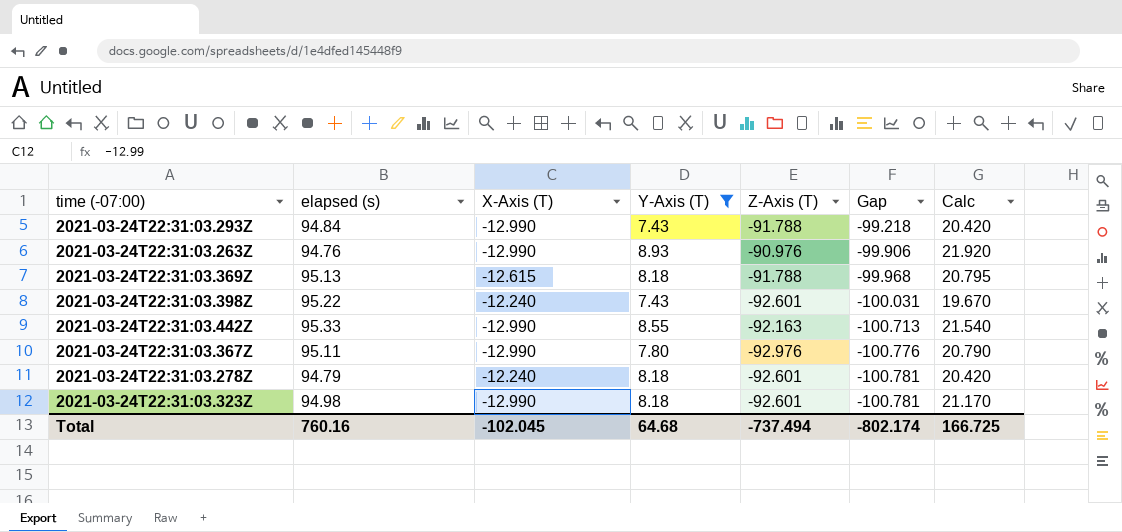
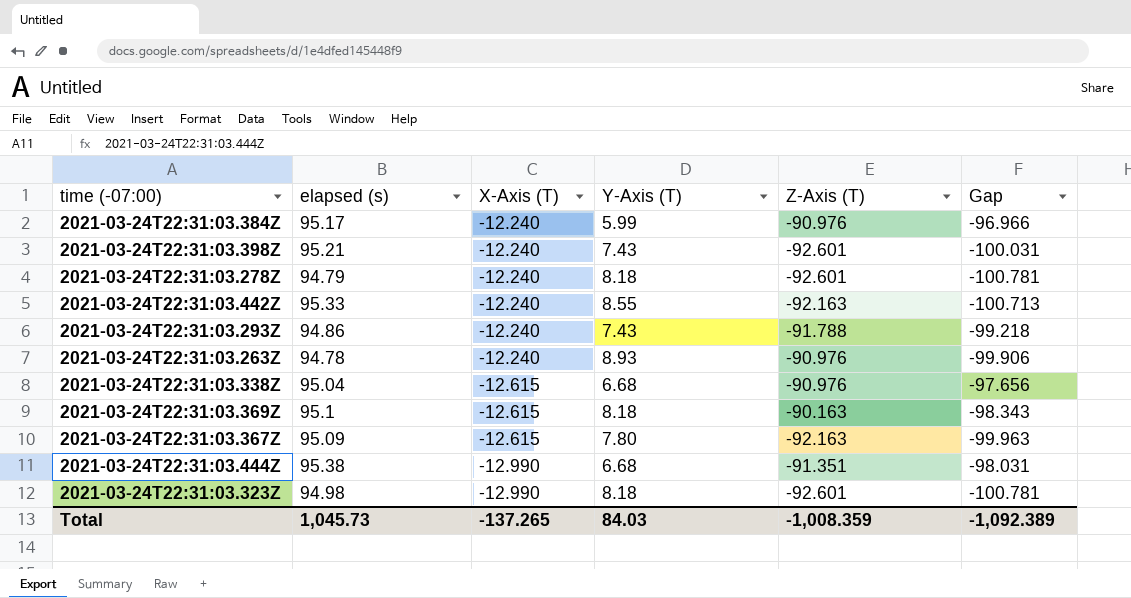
filter: Y-Axis (T) >= 7.43 -> none
row order: Gap descending -> X-Axis (T) descending
column Calc | formula: [Y-Axis (T)] - [X-Axis (T)] -> none
2021-03-24T22:31:03.398Z | elapsed (s): 95.22 -> 95.21
2021-03-24T22:31:03.442Z | X-Axis (T): -12.990 -> -12.240
2021-03-24T22:31:03.293Z | elapsed (s): 94.84 -> 94.86
2021-03-24T22:31:03.293Z | X-Axis (T): -12.990 -> -12.240
2021-03-24T22:31:03.263Z | elapsed (s): 94.76 -> 94.78
2021-03-24T22:31:03.263Z | X-Axis (T): -12.990 -> -12.240
2021-03-24T22:31:03.369Z | elapsed (s): 95.13 -> 95.1
2021-03-24T22:31:03.369Z | Z-Axis (T): -91.788 -> -90.163
2021-03-24T22:31:03.369Z | Gap: -99.968 -> -98.343
2021-03-24T22:31:03.367Z | elapsed (s): 95.11 -> 95.09
2021-03-24T22:31:03.367Z | X-Axis (T): -12.990 -> -12.615
2021-03-24T22:31:03.367Z | Z-Axis (T): -92.976 -> -92.163
2021-03-24T22:31:03.367Z | Gap: -100.776 -> -99.963
Total | elapsed (s): 760.16 -> 1,045.73
Total | X-Axis (T): -102.045 -> -137.265
Total | Y-Axis (T): 64.68 -> 84.03
Total | Z-Axis (T): -737.494 -> -1,008.359
Total | Gap: -802.174 -> -1,092.389

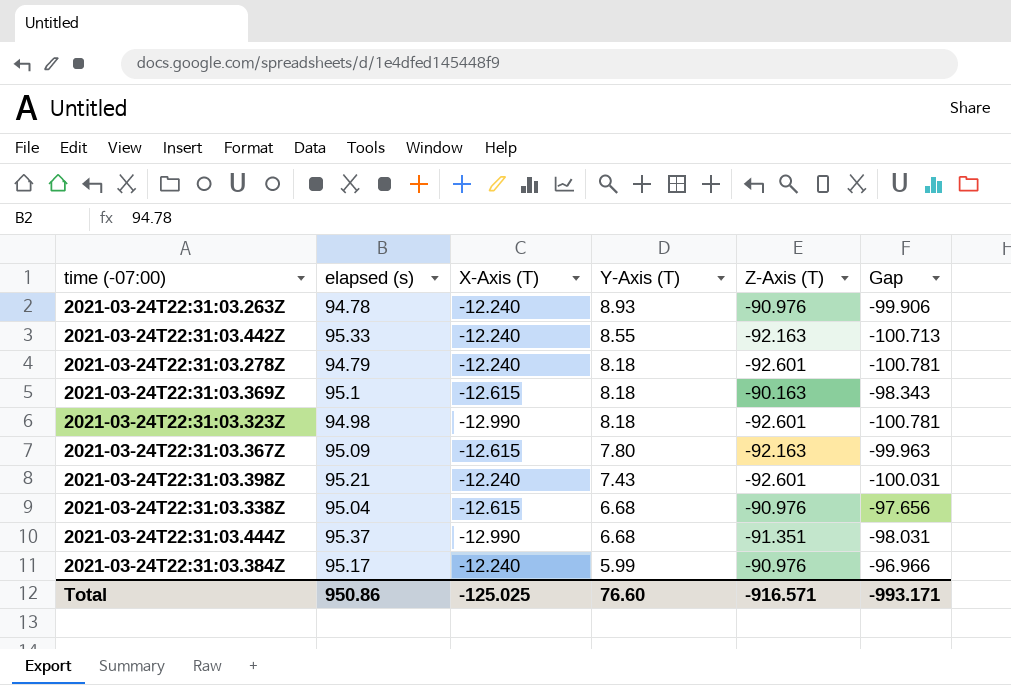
row order: X-Axis (T) descending -> Y-Axis (T) descending
row 2021-03-24T22:31:03.293Z: 94.86 | -12.240 | 7.43 | -91.788 | -99.218 -> none
2021-03-24T22:31:03.444Z | elapsed (s): 95.38 -> 95.37
Total | elapsed (s): 1,045.73 -> 950.86
Total | X-Axis (T): -137.265 -> -125.025
Total | Y-Axis (T): 84.03 -> 76.60
Total | Z-Axis (T): -1,008.359 -> -916.571
Total | Gap: -1,092.389 -> -993.171

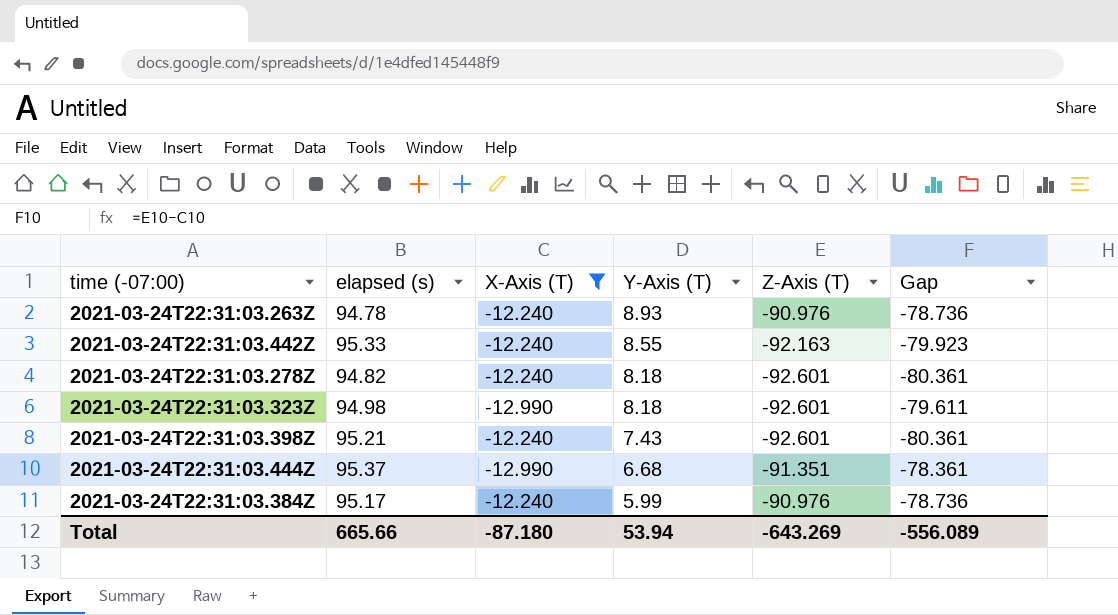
filter: none -> X-Axis (T) != -12.615
column Gap | formula: [Z-Axis (T)] - [Y-Axis (T)] -> [Z-Axis (T)] - [X-Axis (T)]
2021-03-24T22:31:03.278Z | elapsed (s): 94.79 -> 94.82
Total | elapsed (s): 950.86 -> 665.66
Total | X-Axis (T): -125.025 -> -87.180
Total | Y-Axis (T): 76.60 -> 53.94
Total | Z-Axis (T): -916.571 -> -643.269
Total | Gap: -993.171 -> -556.089

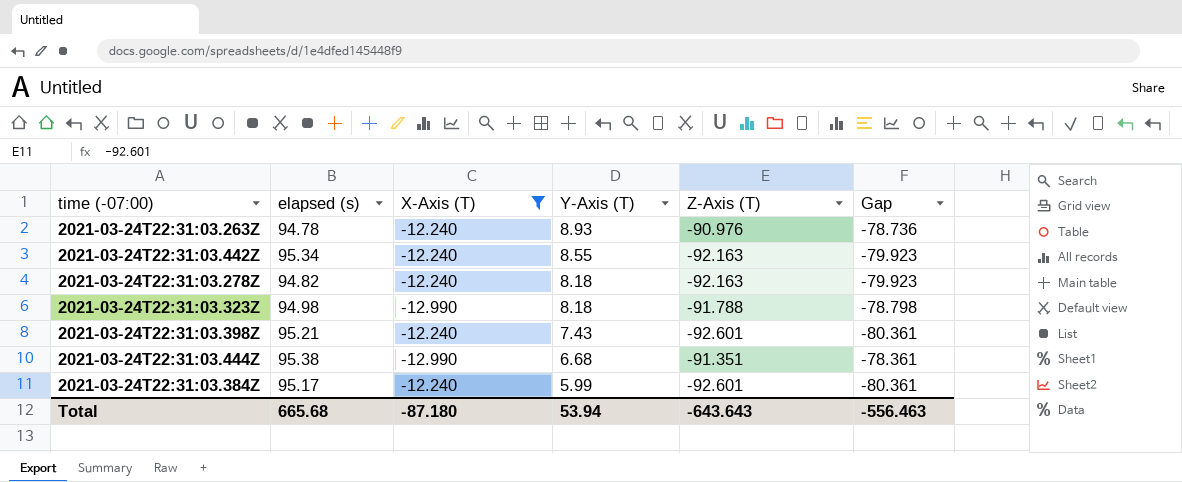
2021-03-24T22:31:03.442Z | elapsed (s): 95.33 -> 95.34
2021-03-24T22:31:03.278Z | Z-Axis (T): -92.601 -> -92.163
2021-03-24T22:31:03.278Z | Gap: -80.361 -> -79.923
2021-03-24T22:31:03.323Z | Z-Axis (T): -92.601 -> -91.788
2021-03-24T22:31:03.323Z | Gap: -79.611 -> -78.798
2021-03-24T22:31:03.444Z | elapsed (s): 95.37 -> 95.38
2021-03-24T22:31:03.384Z | Z-Axis (T): -90.976 -> -92.601
2021-03-24T22:31:03.384Z | Gap: -78.736 -> -80.361
Total | elapsed (s): 665.66 -> 665.68
Total | Z-Axis (T): -643.269 -> -643.643
Total | Gap: -556.089 -> -556.463

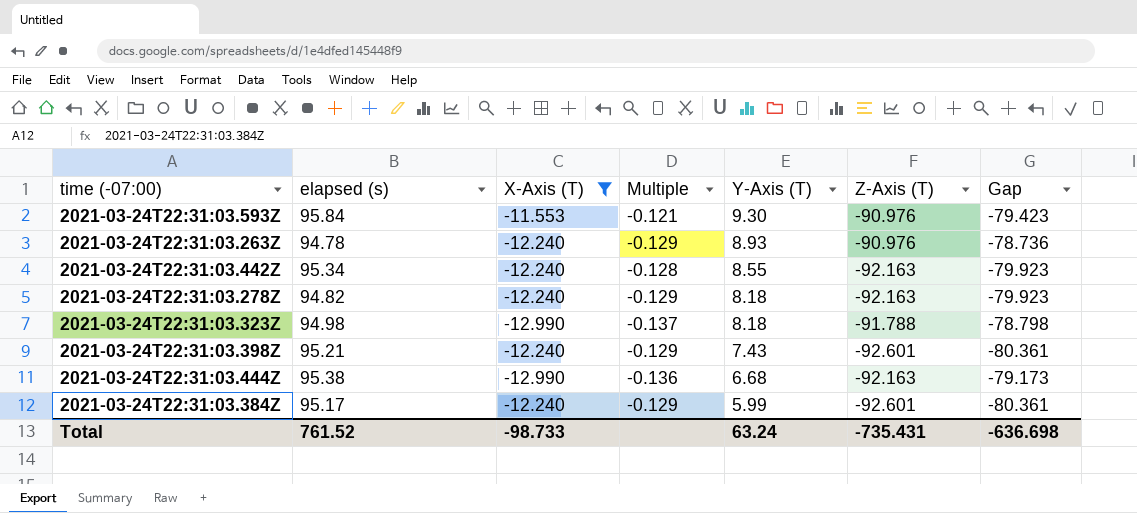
column Multiple | formula: none -> [X-Axis (T)] / [elapsed (s)]
row 2021-03-24T22:31:03.593Z: none -> 95.84 | -11.553 | -0.121 | 9.30 | -90.976 | -79.423
2021-03-24T22:31:03.444Z | Z-Axis (T): -91.351 -> -92.163
2021-03-24T22:31:03.444Z | Gap: -78.361 -> -79.173
Total | elapsed (s): 665.68 -> 761.52
Total | X-Axis (T): -87.180 -> -98.733
Total | Y-Axis (T): 53.94 -> 63.24
Total | Z-Axis (T): -643.643 -> -735.431
Total | Gap: -556.463 -> -636.698

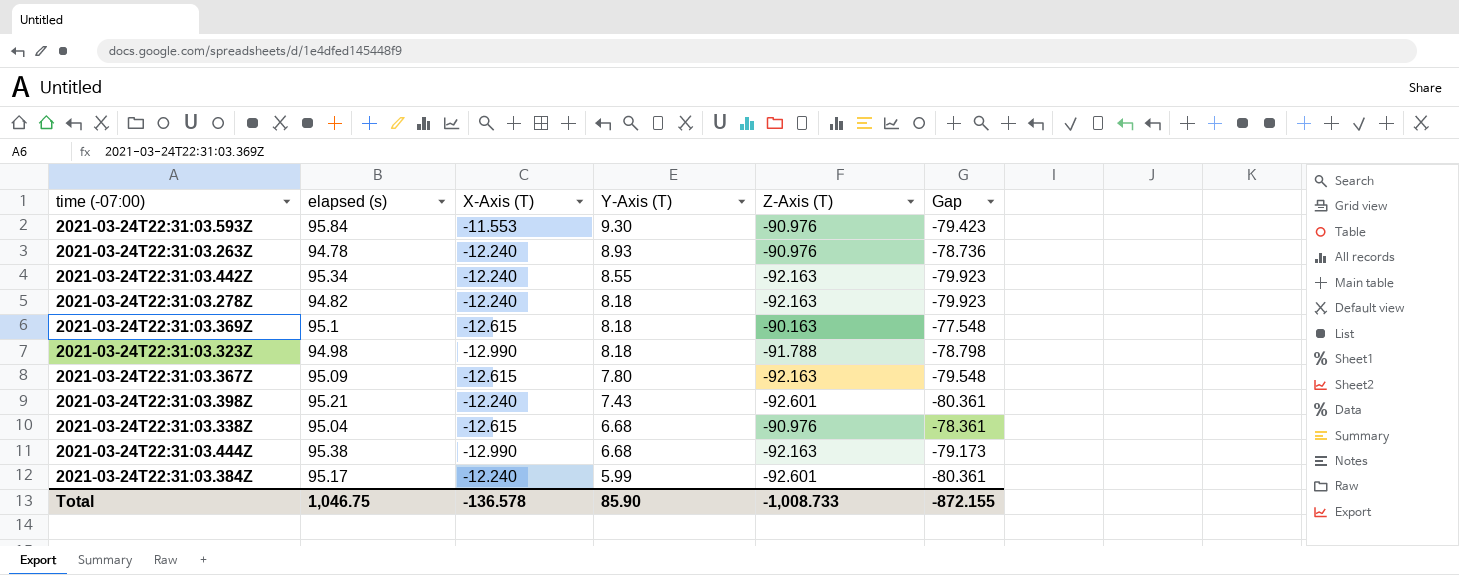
filter: X-Axis (T) != -12.615 -> none
column Multiple | formula: [X-Axis (T)] / [elapsed (s)] -> none
Total | elapsed (s): 761.52 -> 1,046.75
Total | X-Axis (T): -98.733 -> -136.578
Total | Y-Axis (T): 63.24 -> 85.90
Total | Z-Axis (T): -735.431 -> -1,008.733
Total | Gap: -636.698 -> -872.155

